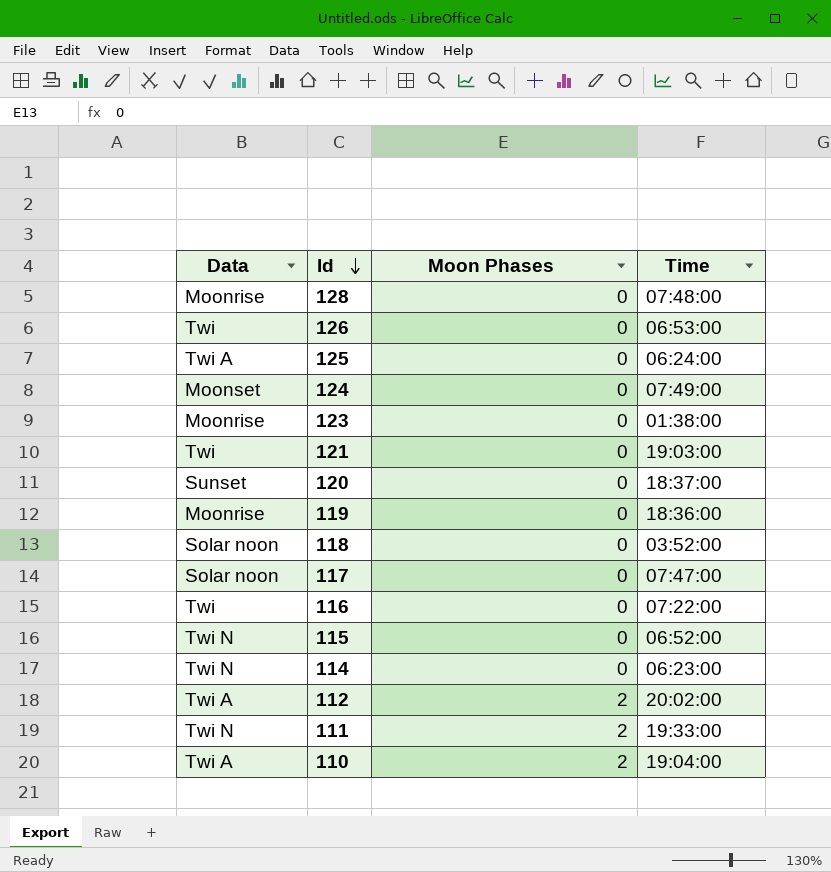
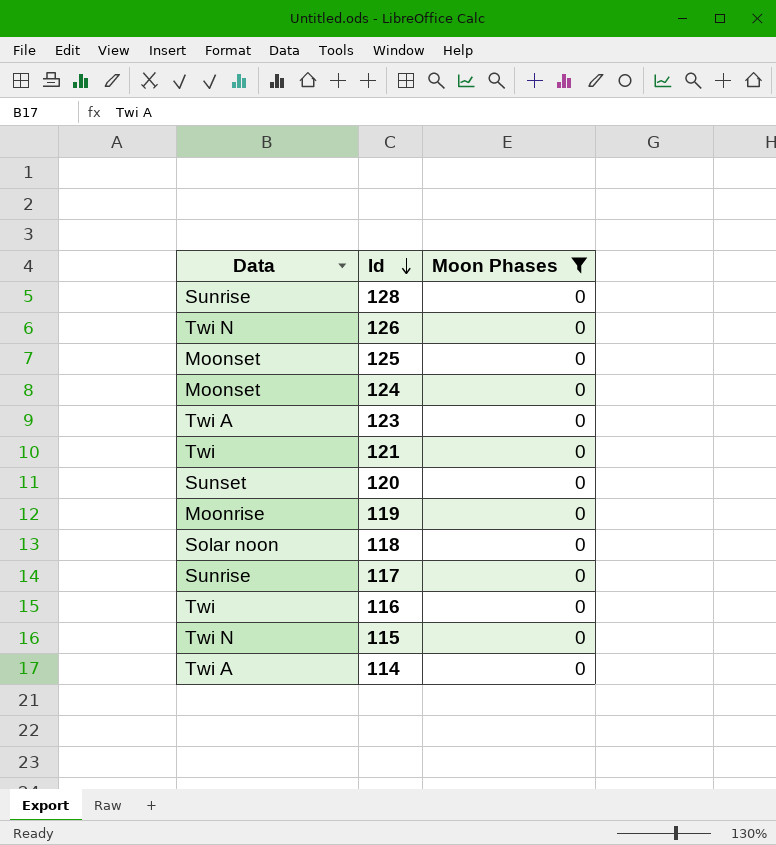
filter: none -> Moon Phases = 0
column Time | position: 4 -> none
128 | Data: Moonrise -> Sunrise
126 | Data: Twi -> Twi N
125 | Data: Twi A -> Moonset
123 | Data: Moonrise -> Twi A
117 | Data: Solar noon -> Sunrise
114 | Data: Twi N -> Twi A

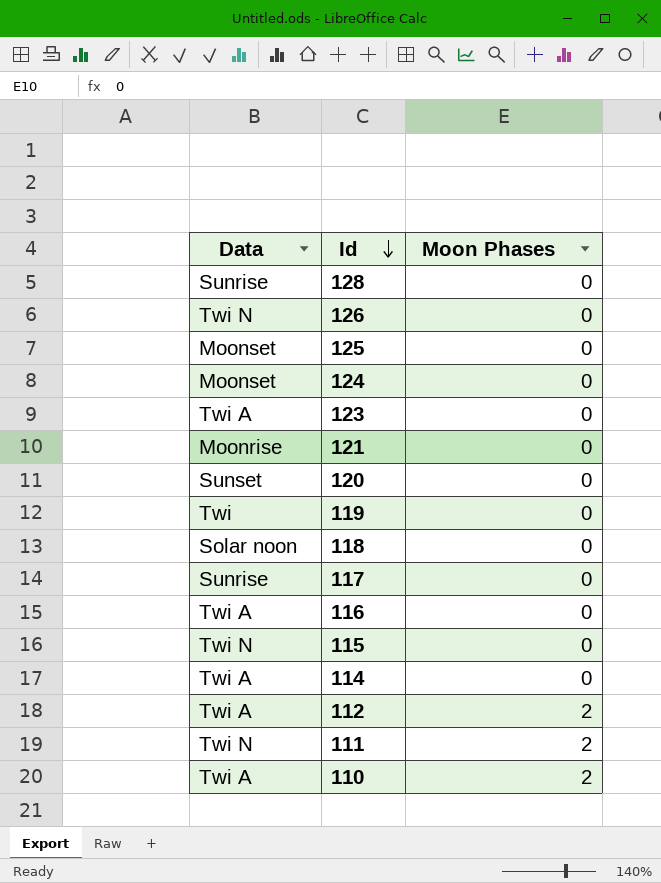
filter: Moon Phases = 0 -> none
121 | Data: Twi -> Moonrise
119 | Data: Moonrise -> Twi
116 | Data: Twi -> Twi A

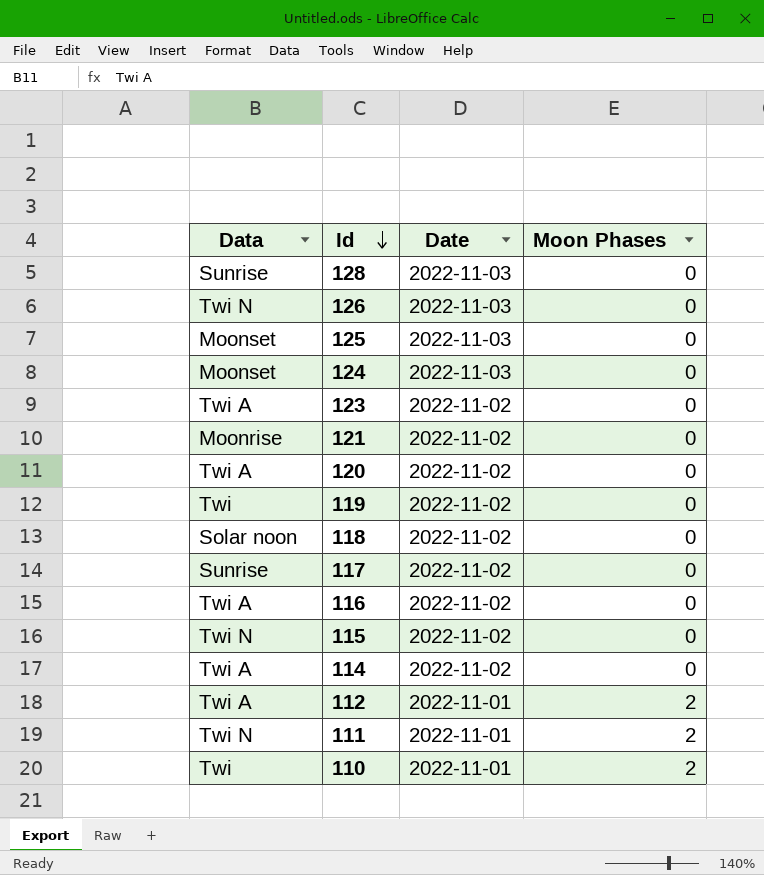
column Date | position: none -> 3
120 | Data: Sunset -> Twi A
110 | Data: Twi A -> Twi

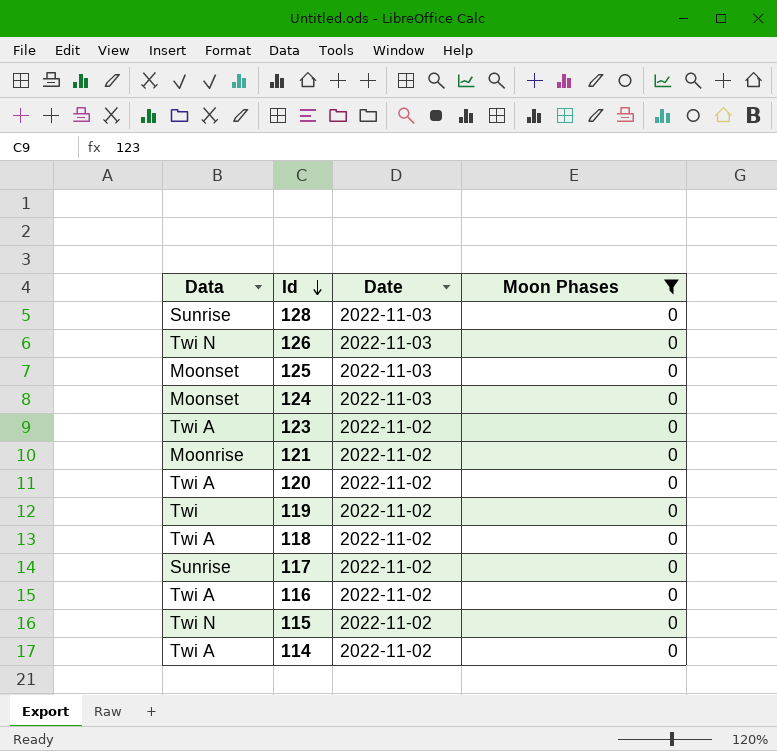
filter: none -> Moon Phases = 0
118 | Data: Solar noon -> Twi A

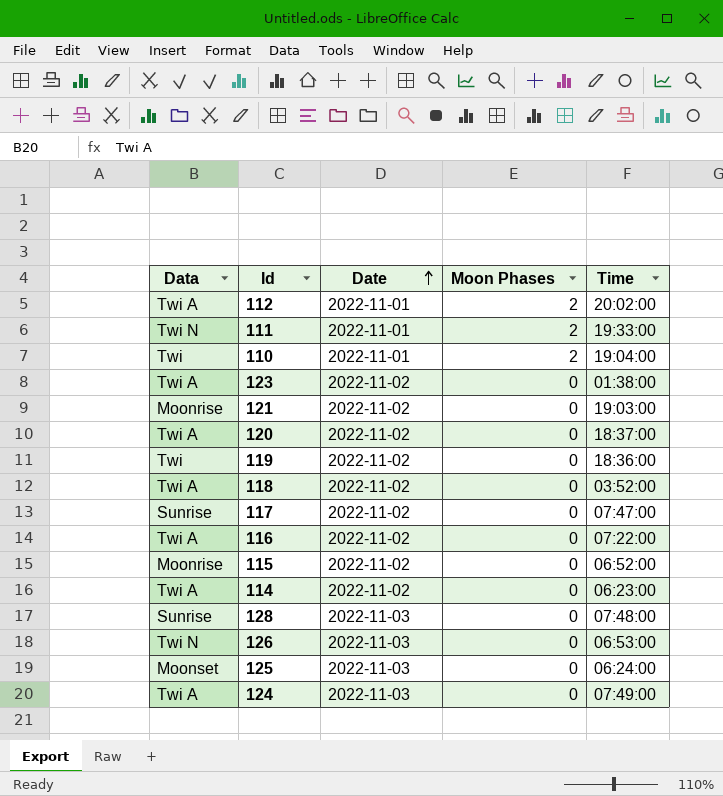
filter: Moon Phases = 0 -> none
row order: Id descending -> Date ascending
column Time | position: none -> 5
115 | Data: Twi N -> Moonrise
124 | Data: Moonset -> Twi A

